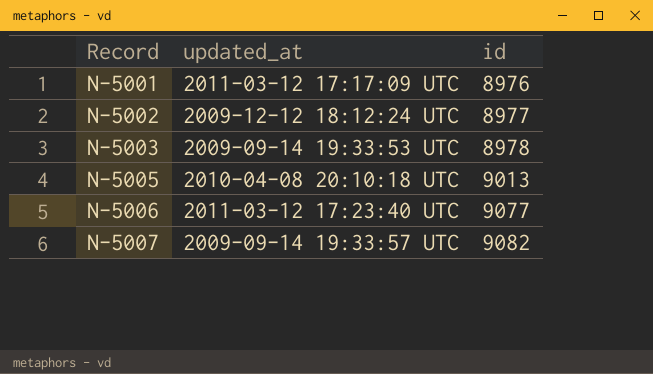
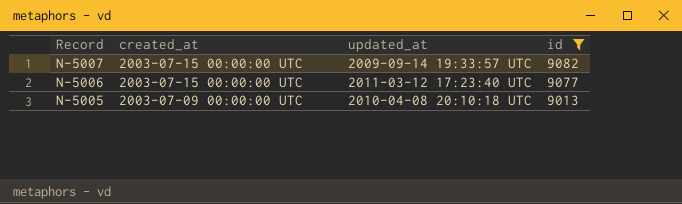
filter: none -> id >= 9013
row order: Record ascending -> Record descending
column created_at | position: none -> 2

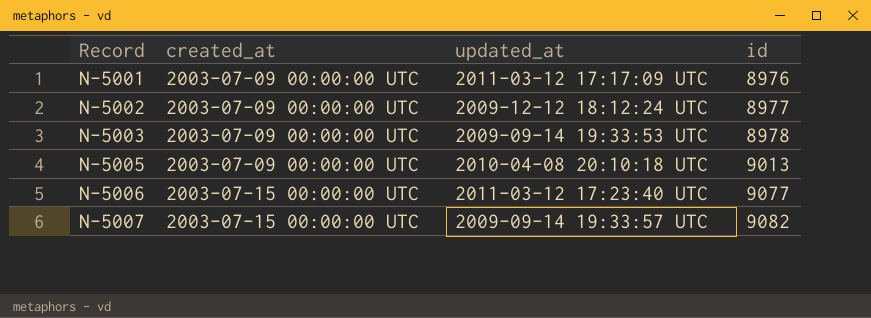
filter: id >= 9013 -> none
row order: Record descending -> Record ascending

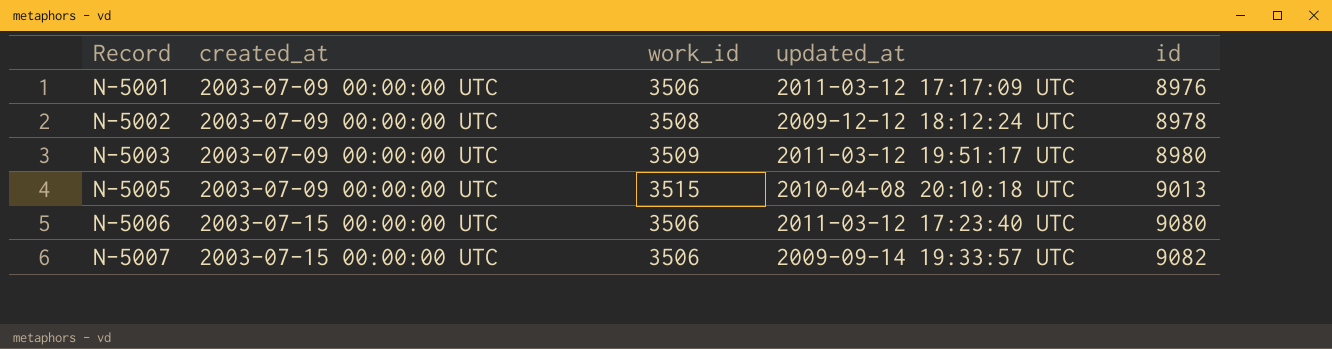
column work_id | position: none -> 3
N-5002 | id: 8977 -> 8978
N-5003 | updated_at: 2009-09-14 19:33:53 UTC -> 2011-03-12 19:51:17 UTC
N-5003 | id: 8978 -> 8980
N-5006 | id: 9077 -> 9080

